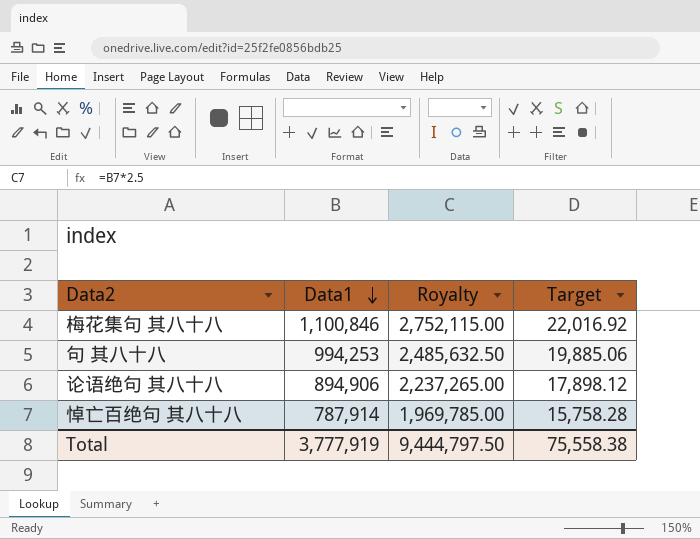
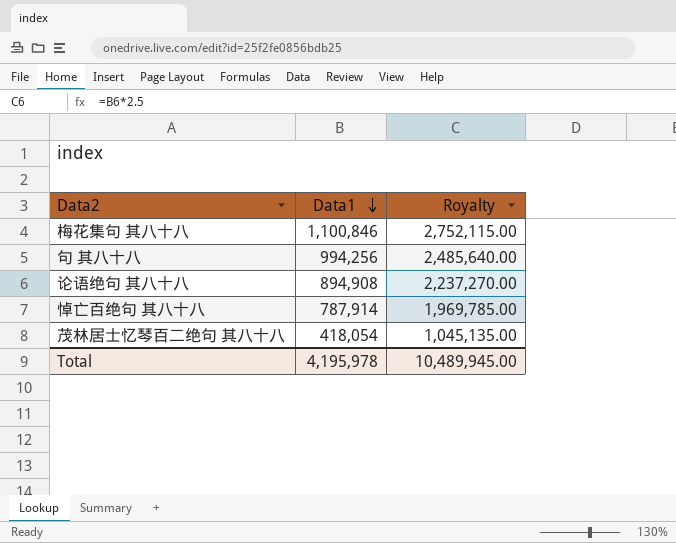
column Target | formula: [Data1] * 0.02 -> none
句 其八十八 | Data1: 994,253 -> 994,256
句 其八十八 | Royalty: 2,485,632.50 -> 2,485,640.00
论语绝句 其八十八 | Data1: 894,906 -> 894,908
论语绝句 其八十八 | Royalty: 2,237,265.00 -> 2,237,270.00
row 茂林居士忆琴百二绝句 其八十八: none -> 418,054 | 1,045,135.00
Total | Data1: 3,777,919 -> 4,195,978
Total | Royalty: 9,444,797.50 -> 10,489,945.00

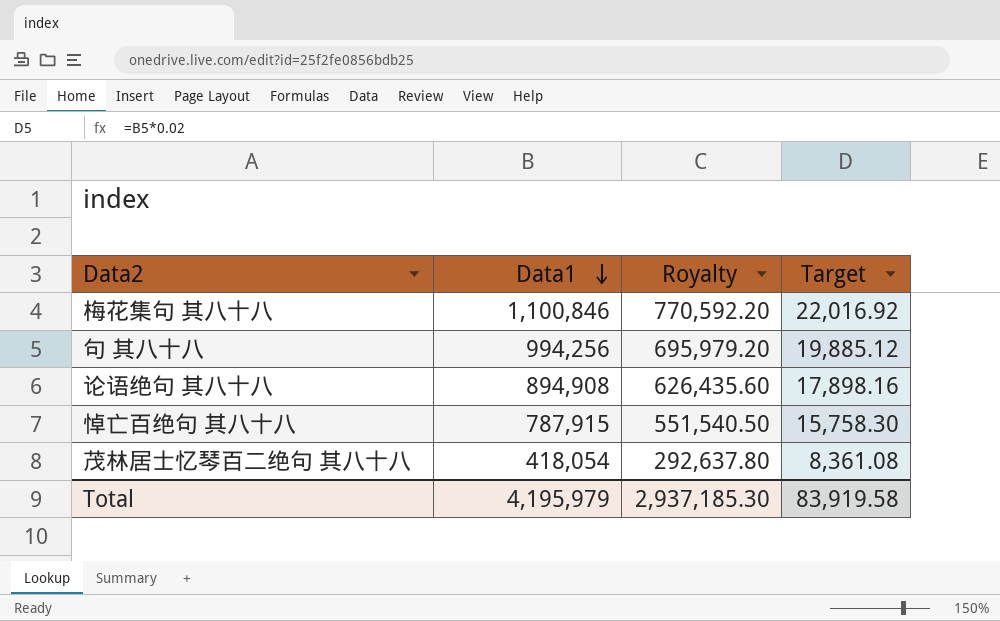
column Royalty | formula: [Data1] * 2.5 -> [Data1] * 0.7
column Target | formula: none -> [Data1] * 0.02
悼亡百绝句 其八十八 | Data1: 787,914 -> 787,915
Total | Data1: 4,195,978 -> 4,195,979
Total | Royalty: 10,489,945.00 -> 2,937,185.30

